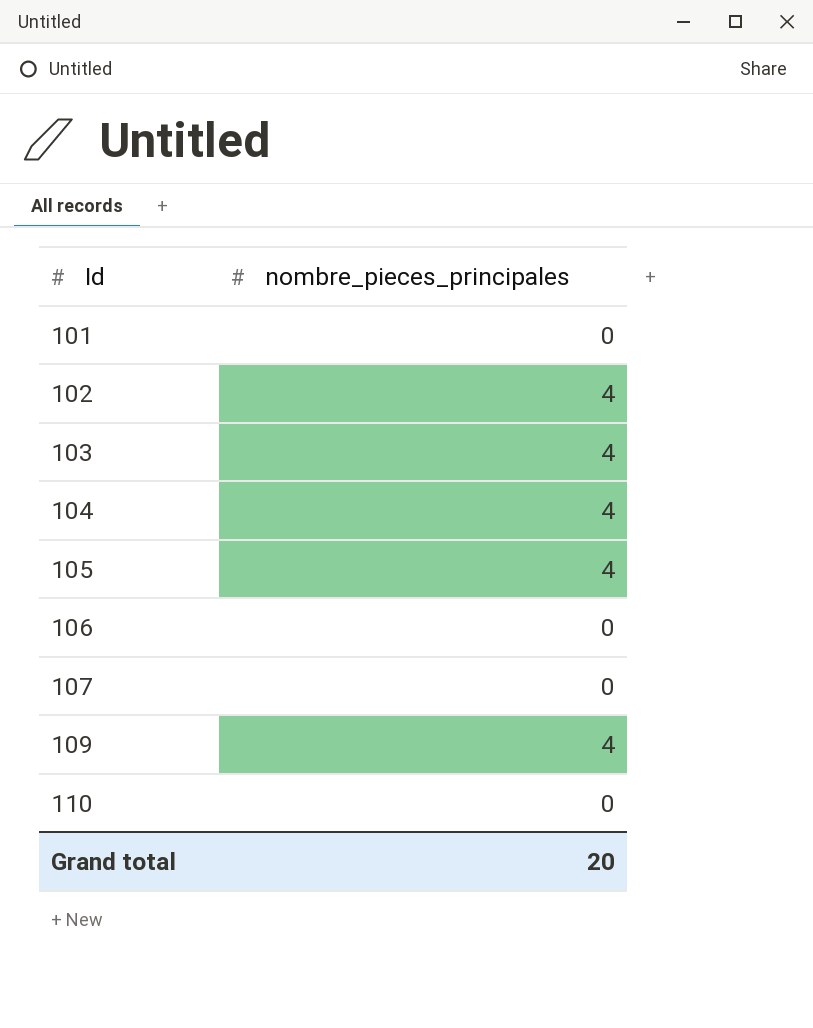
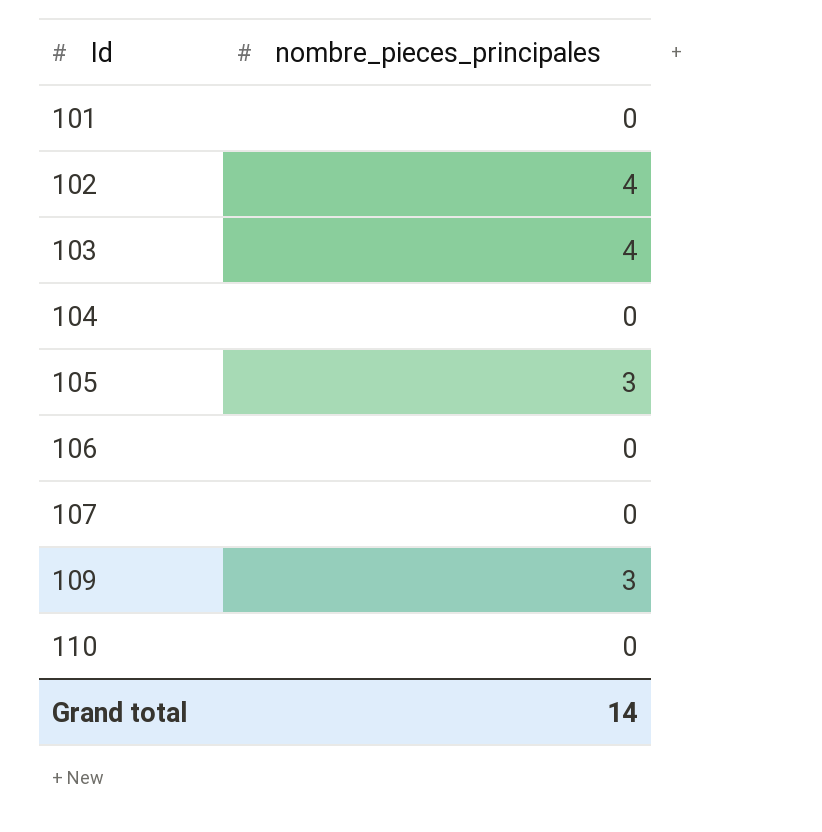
104 | nombre_pieces_principales: 4 -> 0
105 | nombre_pieces_principales: 4 -> 3
109 | nombre_pieces_principales: 4 -> 3
Grand total | nombre_pieces_principales: 20 -> 14

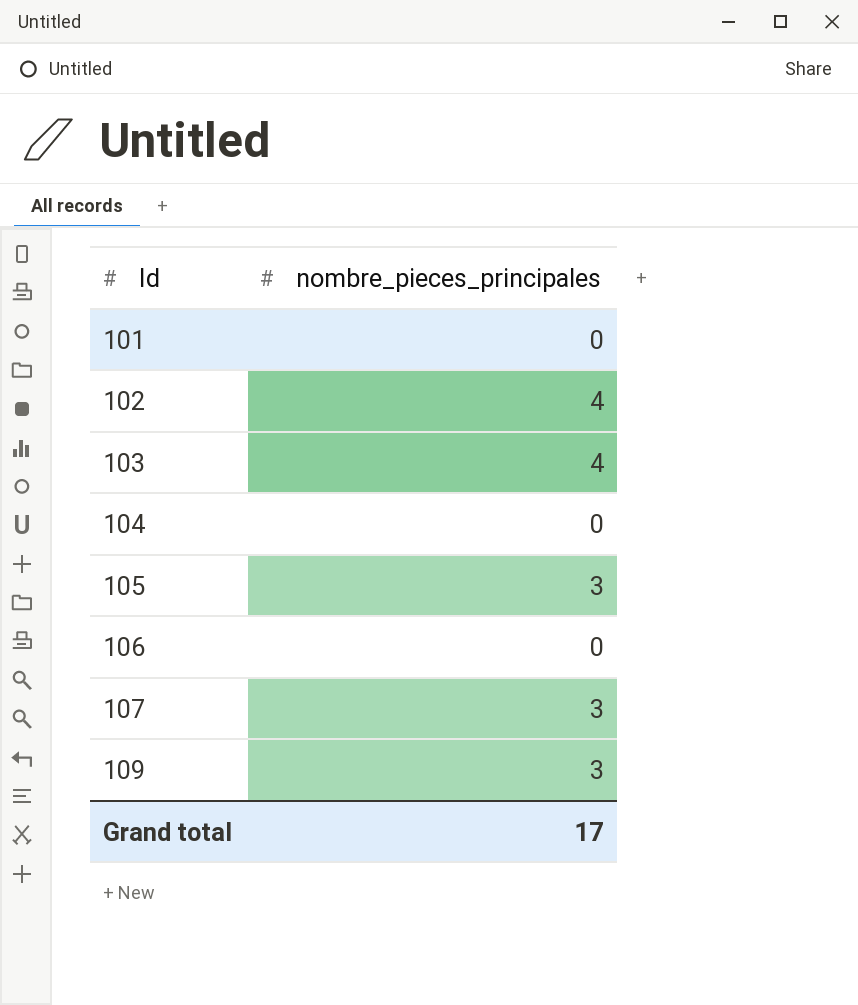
row 110: 0 -> none
107 | nombre_pieces_principales: 0 -> 3
Grand total | nombre_pieces_principales: 14 -> 17

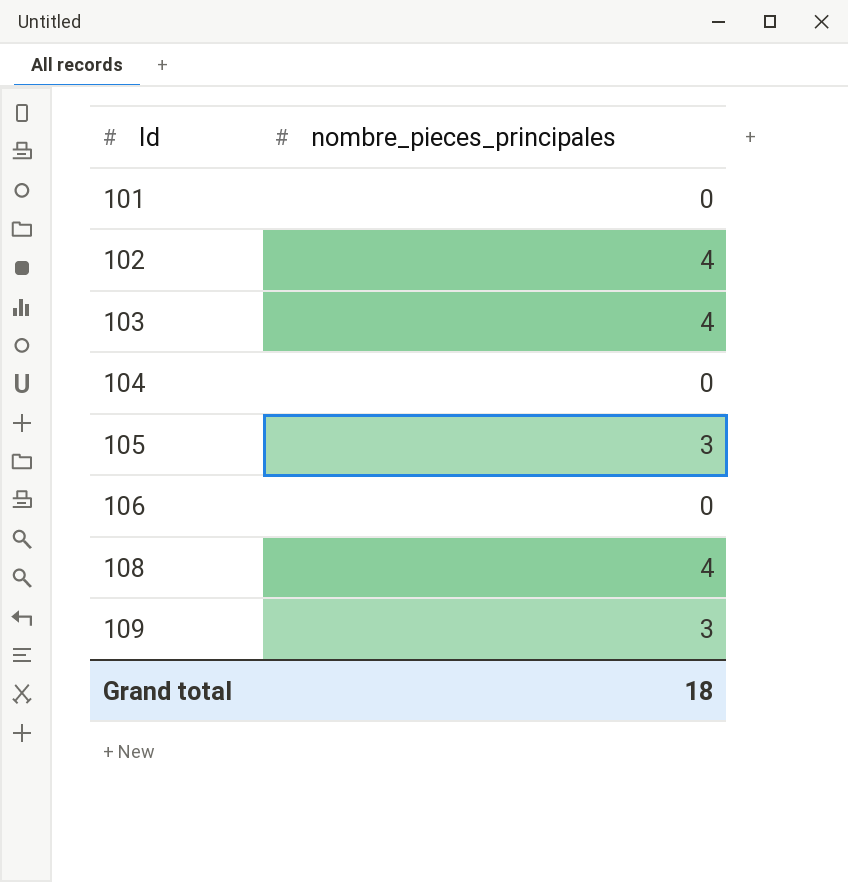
row 107: 3 -> none
row 108: none -> 4
Grand total | nombre_pieces_principales: 17 -> 18

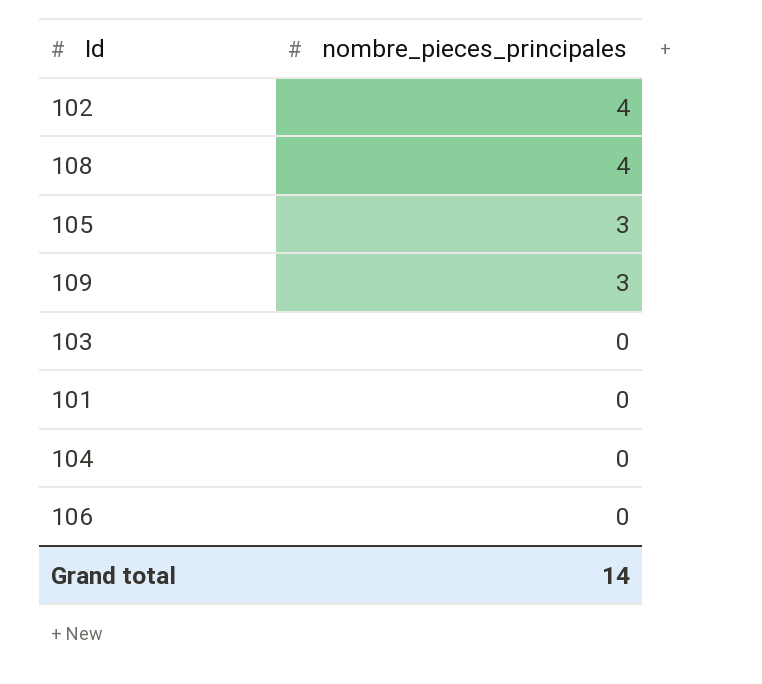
row order: Id ascending -> nombre_pieces_principales descending
103 | nombre_pieces_principales: 4 -> 0
Grand total | nombre_pieces_principales: 18 -> 14

